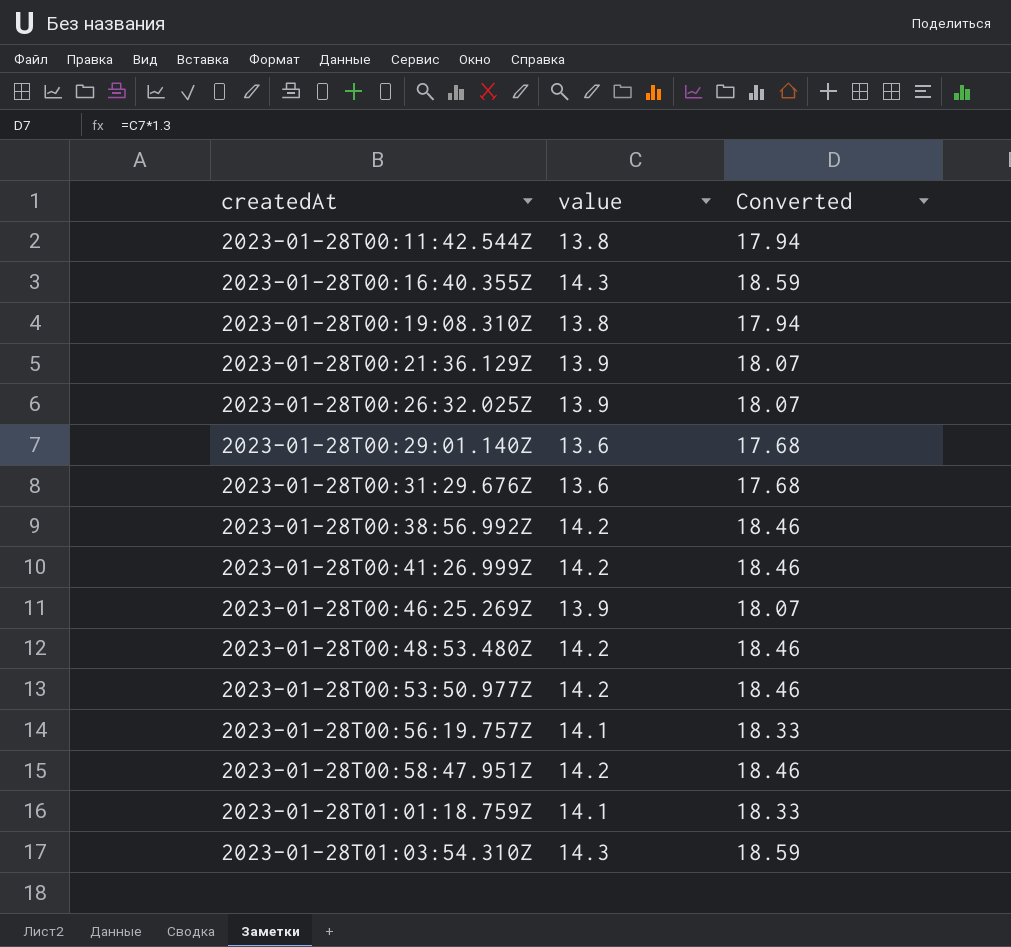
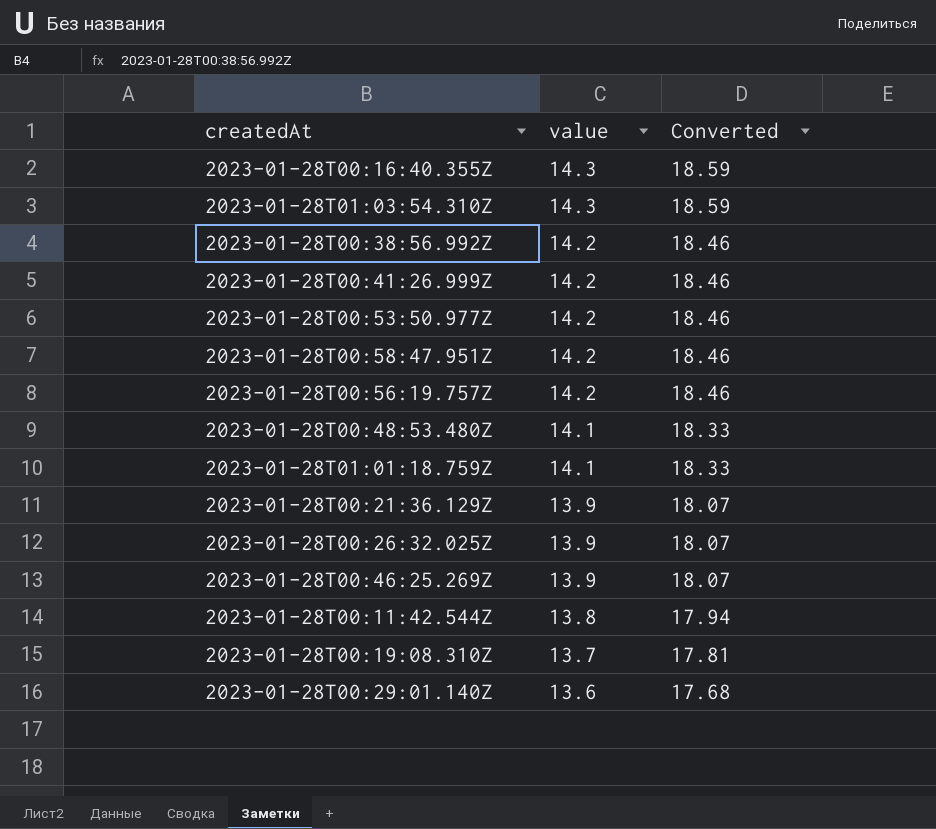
row order: createdAt ascending -> value descending
row 2023-01-28T00:31:29.676Z: 13.6 | 17.68 -> none
2023-01-28T00:56:19.757Z | value: 14.1 -> 14.2
2023-01-28T00:56:19.757Z | Converted: 18.33 -> 18.46
2023-01-28T00:48:53.480Z | value: 14.2 -> 14.1
2023-01-28T00:48:53.480Z | Converted: 18.46 -> 18.33
2023-01-28T00:19:08.310Z | value: 13.8 -> 13.7
2023-01-28T00:19:08.310Z | Converted: 17.94 -> 17.81

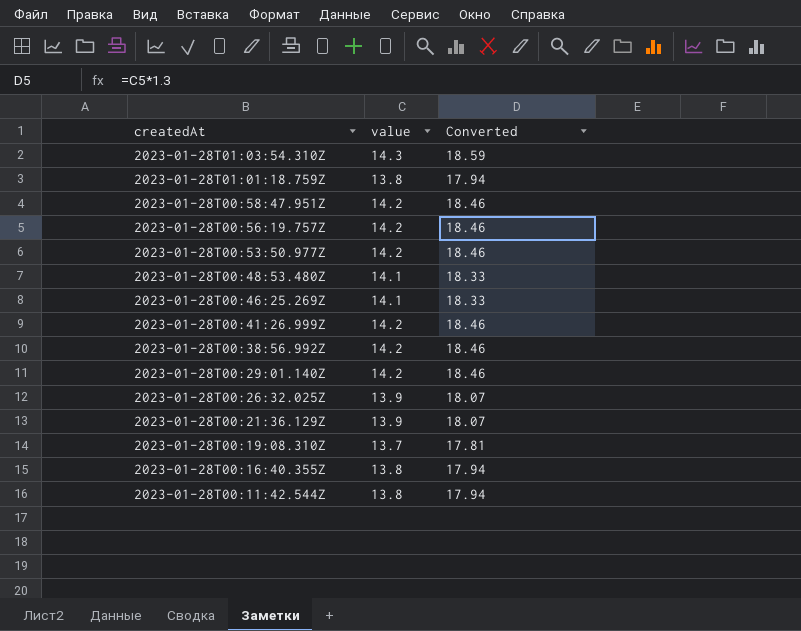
row order: value descending -> createdAt descending
2023-01-28T01:01:18.759Z | value: 14.1 -> 13.8
2023-01-28T01:01:18.759Z | Converted: 18.33 -> 17.94
2023-01-28T00:46:25.269Z | value: 13.9 -> 14.1
2023-01-28T00:46:25.269Z | Converted: 18.07 -> 18.33
2023-01-28T00:29:01.140Z | value: 13.6 -> 14.2
2023-01-28T00:29:01.140Z | Converted: 17.68 -> 18.46
2023-01-28T00:16:40.355Z | value: 14.3 -> 13.8
2023-01-28T00:16:40.355Z | Converted: 18.59 -> 17.94

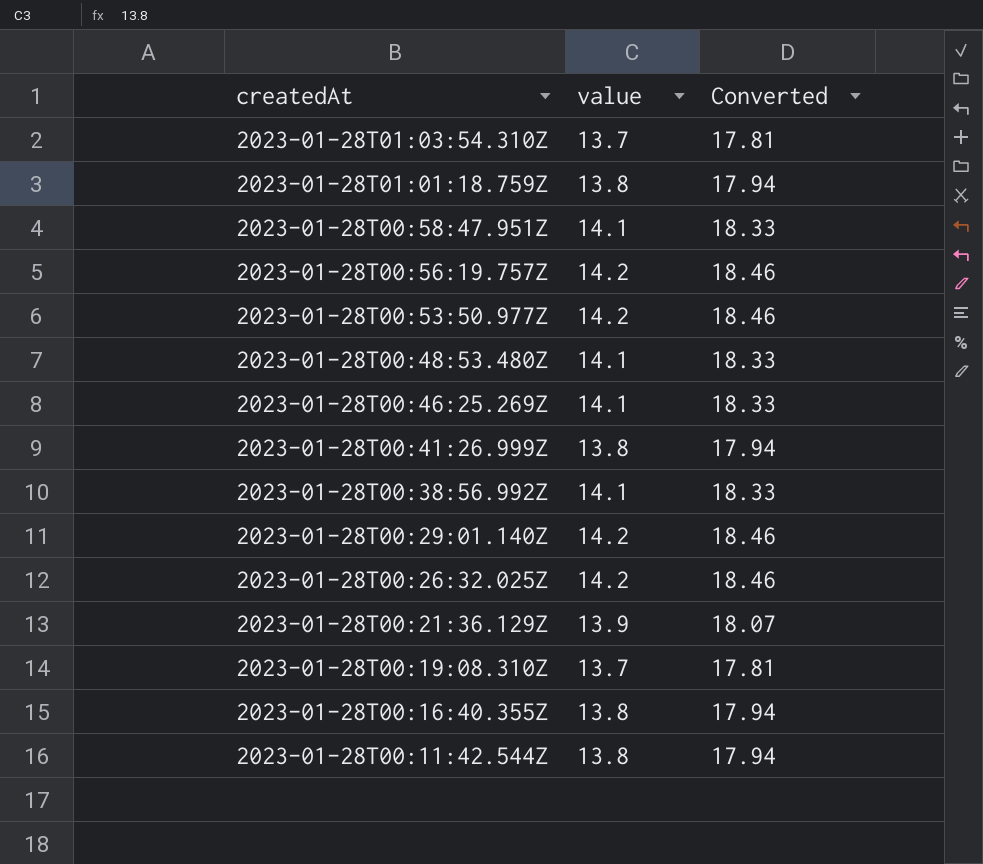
2023-01-28T01:03:54.310Z | value: 14.3 -> 13.7
2023-01-28T01:03:54.310Z | Converted: 18.59 -> 17.81
2023-01-28T00:58:47.951Z | value: 14.2 -> 14.1
2023-01-28T00:58:47.951Z | Converted: 18.46 -> 18.33
2023-01-28T00:41:26.999Z | value: 14.2 -> 13.8
2023-01-28T00:41:26.999Z | Converted: 18.46 -> 17.94
2023-01-28T00:38:56.992Z | value: 14.2 -> 14.1
2023-01-28T00:38:56.992Z | Converted: 18.46 -> 18.33
2023-01-28T00:26:32.025Z | value: 13.9 -> 14.2
2023-01-28T00:26:32.025Z | Converted: 18.07 -> 18.46

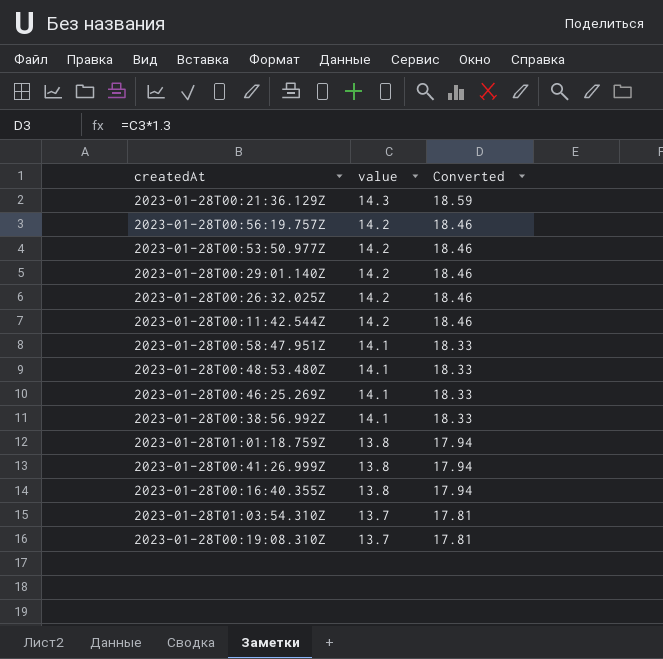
row order: createdAt descending -> value descending
2023-01-28T00:21:36.129Z | value: 13.9 -> 14.3
2023-01-28T00:21:36.129Z | Converted: 18.07 -> 18.59
2023-01-28T00:11:42.544Z | value: 13.8 -> 14.2
2023-01-28T00:11:42.544Z | Converted: 17.94 -> 18.46

